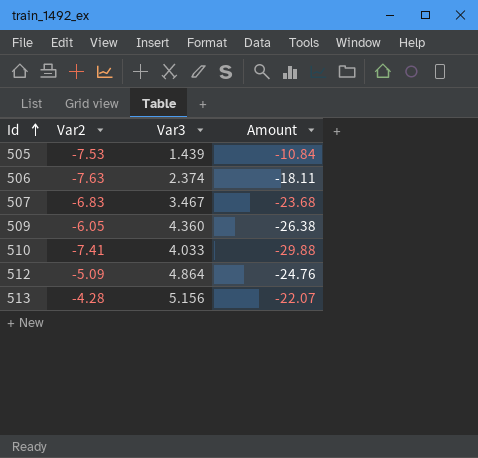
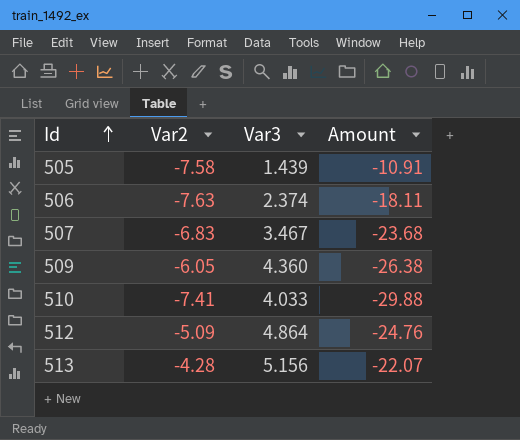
505 | Var2: -7.53 -> -7.58
505 | Amount: -10.84 -> -10.91

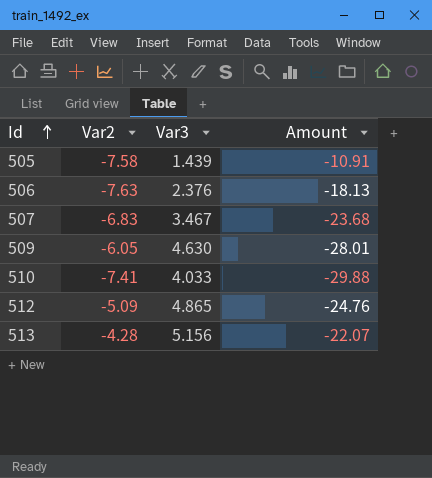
506 | Var3: 2.374 -> 2.376
506 | Amount: -18.11 -> -18.13
509 | Var3: 4.360 -> 4.630
509 | Amount: -26.38 -> -28.01
512 | Var3: 4.864 -> 4.865

